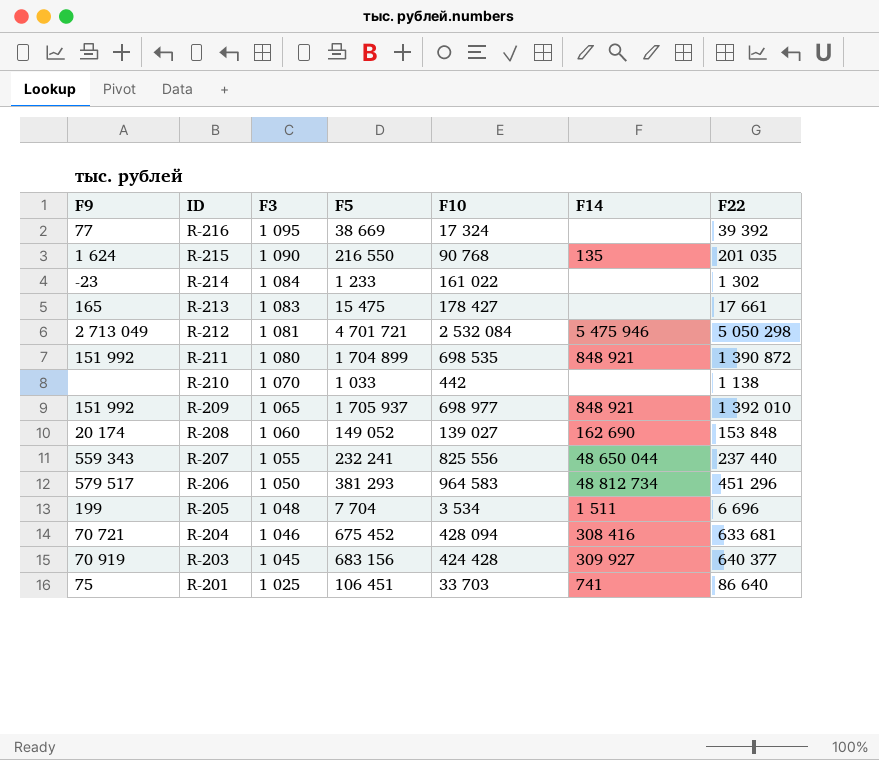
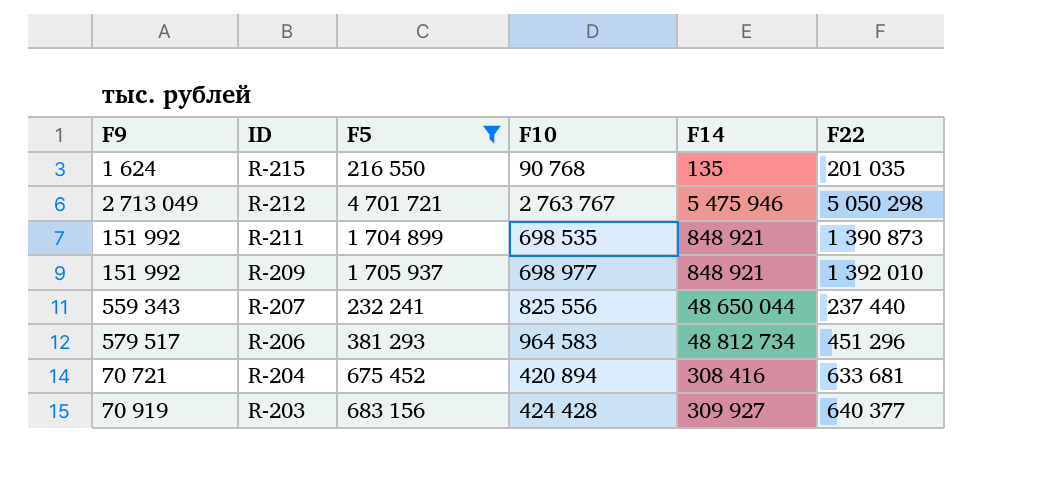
filter: none -> F5 >= 216 550
column F3 | position: 3 -> none
R-212 | F10: 2 532 084 -> 2 763 767
R-211 | F22: 1 390 872 -> 1 390 873
R-204 | F10: 428 094 -> 420 894

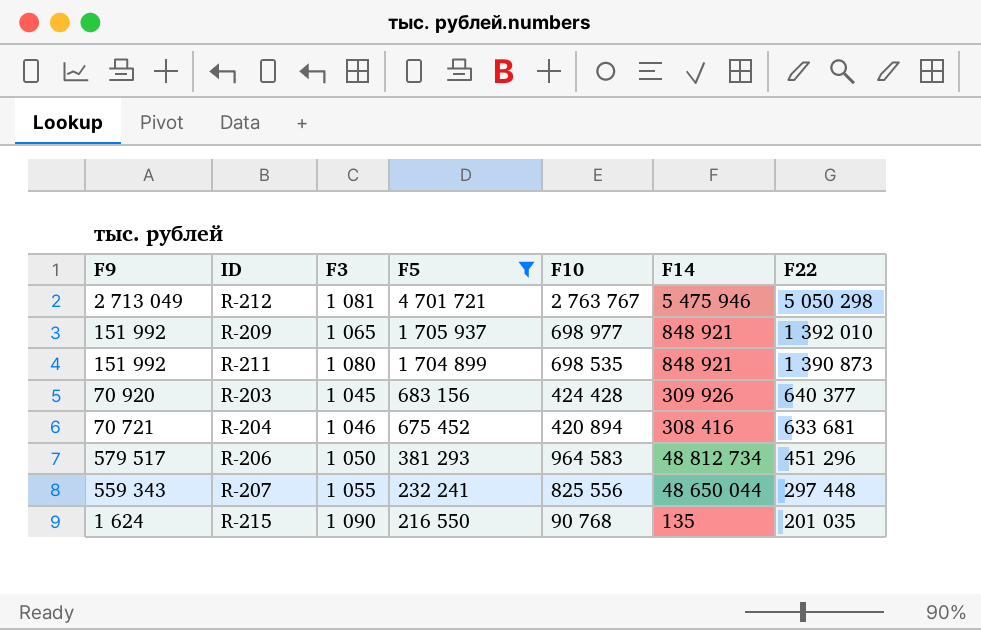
row order: ID descending -> F5 descending
column F3 | position: none -> 3
R-203 | F9: 70 919 -> 70 920
R-203 | F14: 309 927 -> 309 926
R-207 | F22: 237 440 -> 297 448

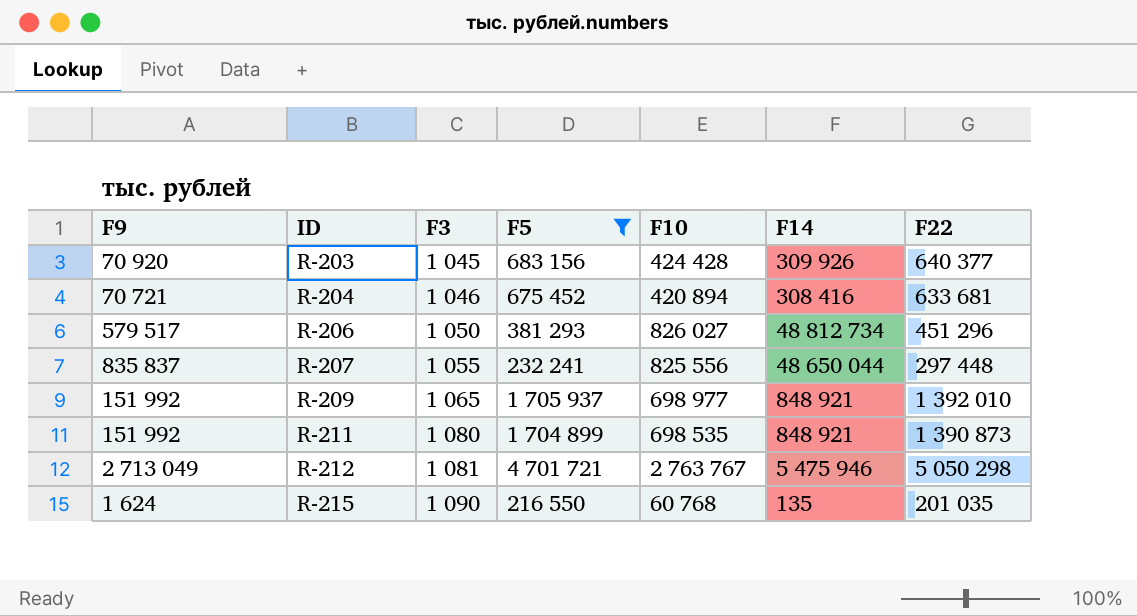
row order: F5 descending -> ID ascending
R-206 | F10: 964 583 -> 826 027
R-207 | F9: 559 343 -> 835 837
R-215 | F10: 90 768 -> 60 768

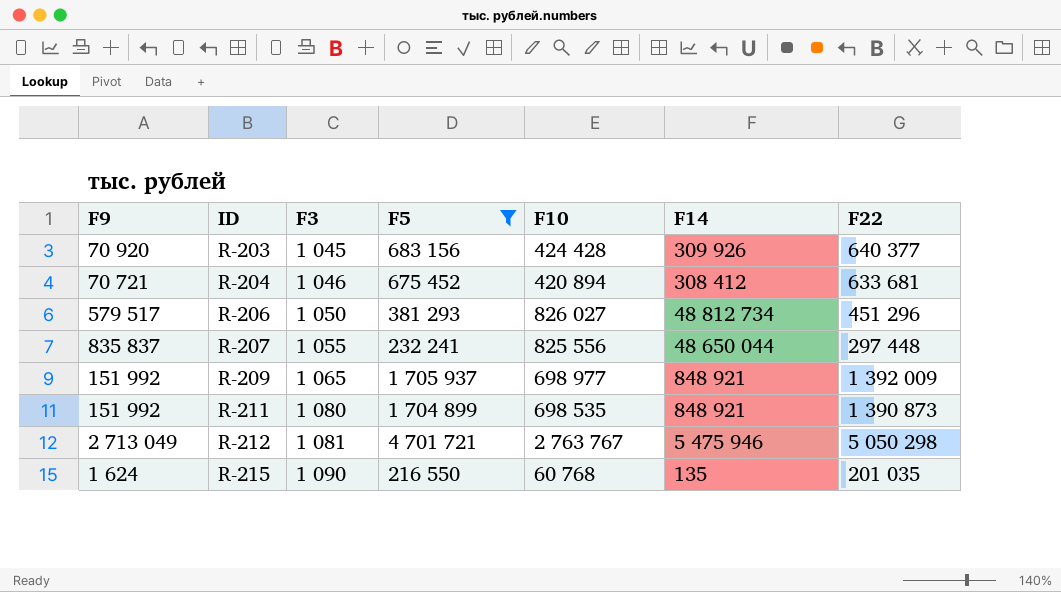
R-204 | F14: 308 416 -> 308 412
R-209 | F22: 1 392 010 -> 1 392 009

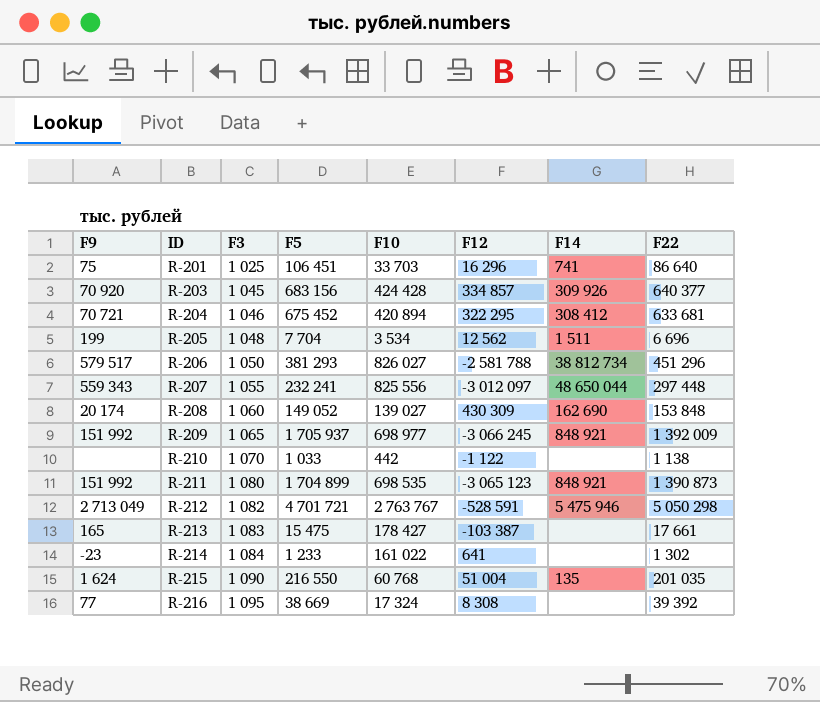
filter: F5 >= 216 550 -> none
column F12 | position: none -> 6
R-206 | F14: 48 812 734 -> 38 812 734
R-207 | F9: 835 837 -> 559 343
R-212 | F3: 1 081 -> 1 082

